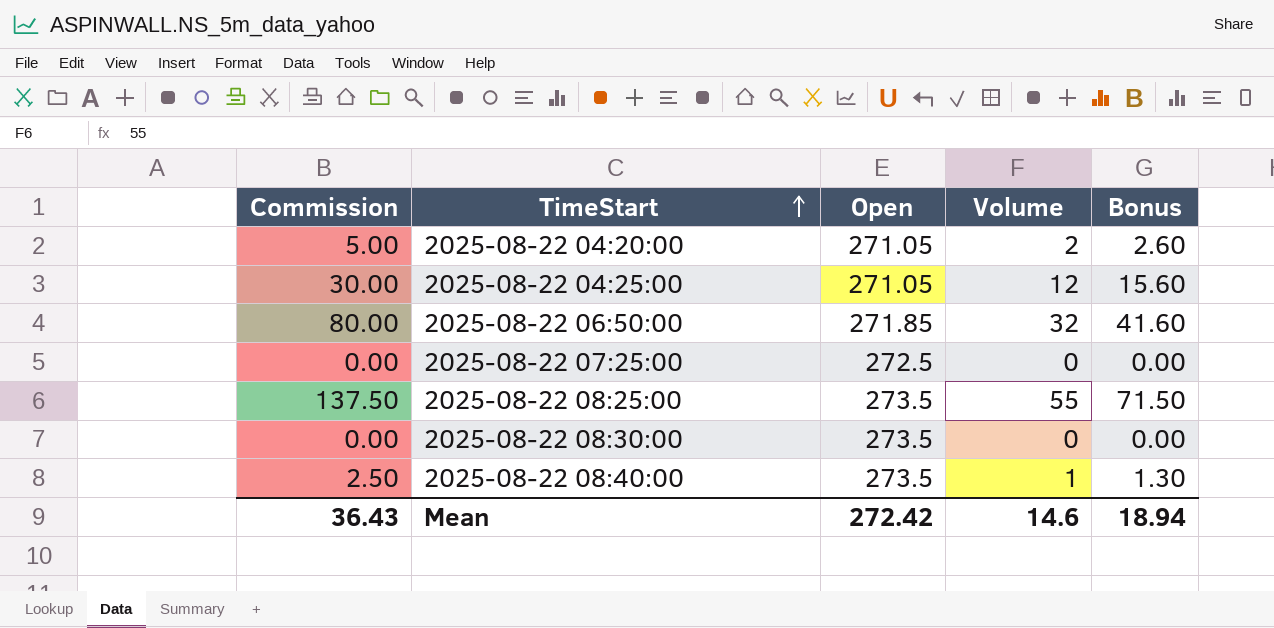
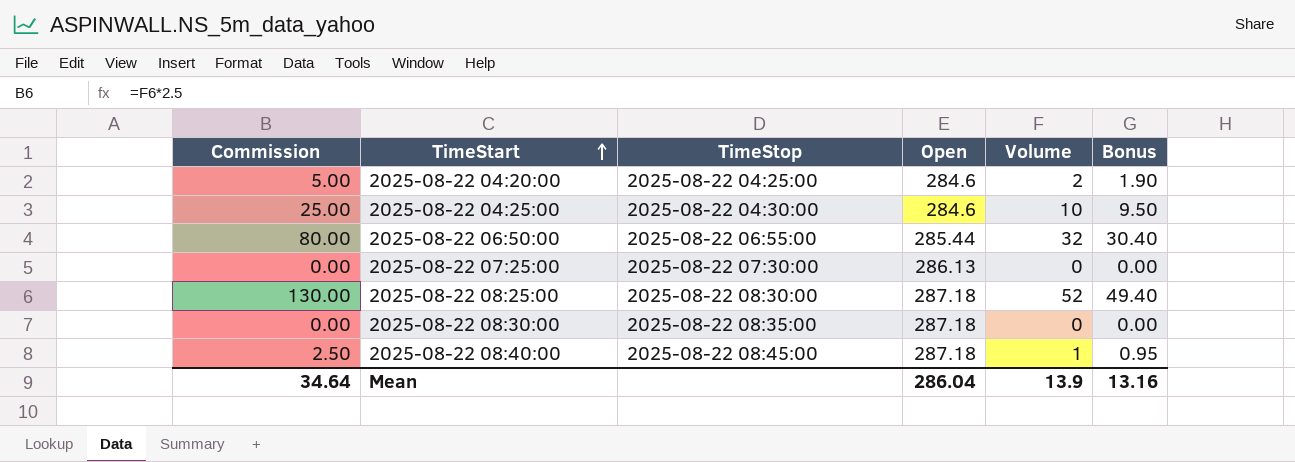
column TimeStop | position: none -> 3
column Bonus | formula: [Volume] * 1.3 -> [Volume] * 0.95
2025-08-22 04:20:00 | Open: 271.05 -> 284.6
2025-08-22 04:25:00 | Commission: 30.00 -> 25.00
2025-08-22 04:25:00 | Open: 271.05 -> 284.6
2025-08-22 04:25:00 | Volume: 12 -> 10
2025-08-22 06:50:00 | Open: 271.85 -> 285.44
2025-08-22 07:25:00 | Open: 272.5 -> 286.13
2025-08-22 08:25:00 | Commission: 137.50 -> 130.00
2025-08-22 08:25:00 | Open: 273.5 -> 287.18
2025-08-22 08:25:00 | Volume: 55 -> 52
2025-08-22 08:30:00 | Open: 273.5 -> 287.18
2025-08-22 08:40:00 | Open: 273.5 -> 287.18
Mean | Commission: 36.43 -> 34.64
Mean | Open: 272.42 -> 286.04
Mean | Volume: 14.6 -> 13.9
Mean | Bonus: 18.94 -> 13.16

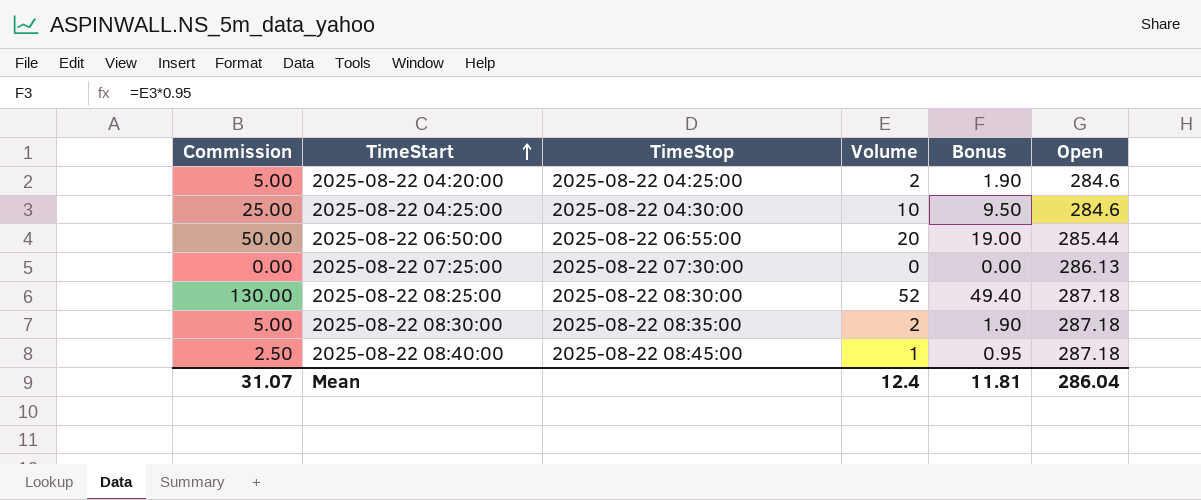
column Open | position: 4 -> 6
2025-08-22 06:50:00 | Commission: 80.00 -> 50.00
2025-08-22 06:50:00 | Volume: 32 -> 20
2025-08-22 06:50:00 | Bonus: 30.40 -> 19.00
2025-08-22 08:30:00 | Commission: 0.00 -> 5.00
2025-08-22 08:30:00 | Volume: 0 -> 2
2025-08-22 08:30:00 | Bonus: 0.00 -> 1.90
Mean | Commission: 34.64 -> 31.07
Mean | Volume: 13.9 -> 12.4
Mean | Bonus: 13.16 -> 11.81

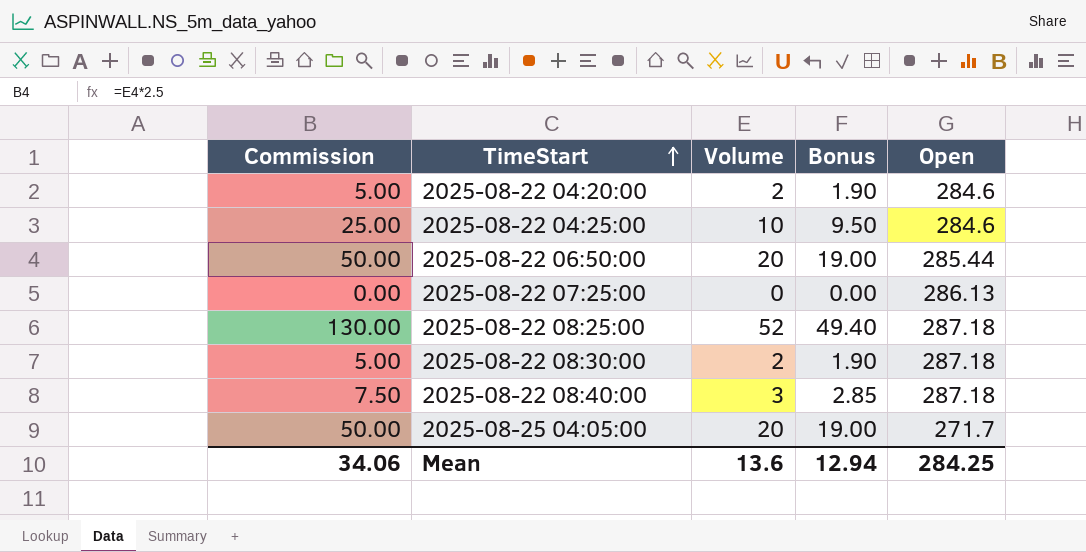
column TimeStop | position: 3 -> none
2025-08-22 08:40:00 | Commission: 2.50 -> 7.50
2025-08-22 08:40:00 | Volume: 1 -> 3
2025-08-22 08:40:00 | Bonus: 0.95 -> 2.85
row 2025-08-25 04:05:00: none -> 50.00 | 20 | 19.00 | 271.7
Mean | Commission: 31.07 -> 34.06
Mean | Volume: 12.4 -> 13.6
Mean | Bonus: 11.81 -> 12.94
Mean | Open: 286.04 -> 284.25

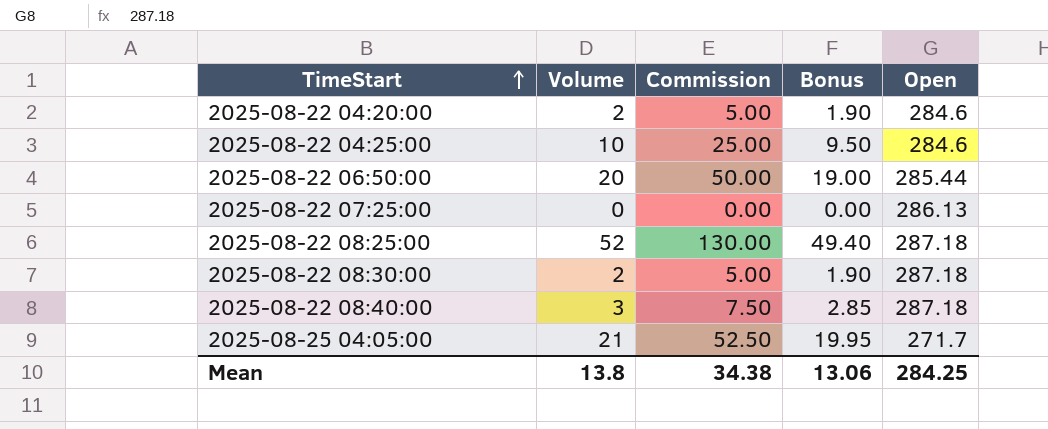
column Commission | position: 1 -> 3
2025-08-25 04:05:00 | Volume: 20 -> 21
2025-08-25 04:05:00 | Commission: 50.00 -> 52.50
2025-08-25 04:05:00 | Bonus: 19.00 -> 19.95
Mean | Volume: 13.6 -> 13.8
Mean | Commission: 34.06 -> 34.38
Mean | Bonus: 12.94 -> 13.06

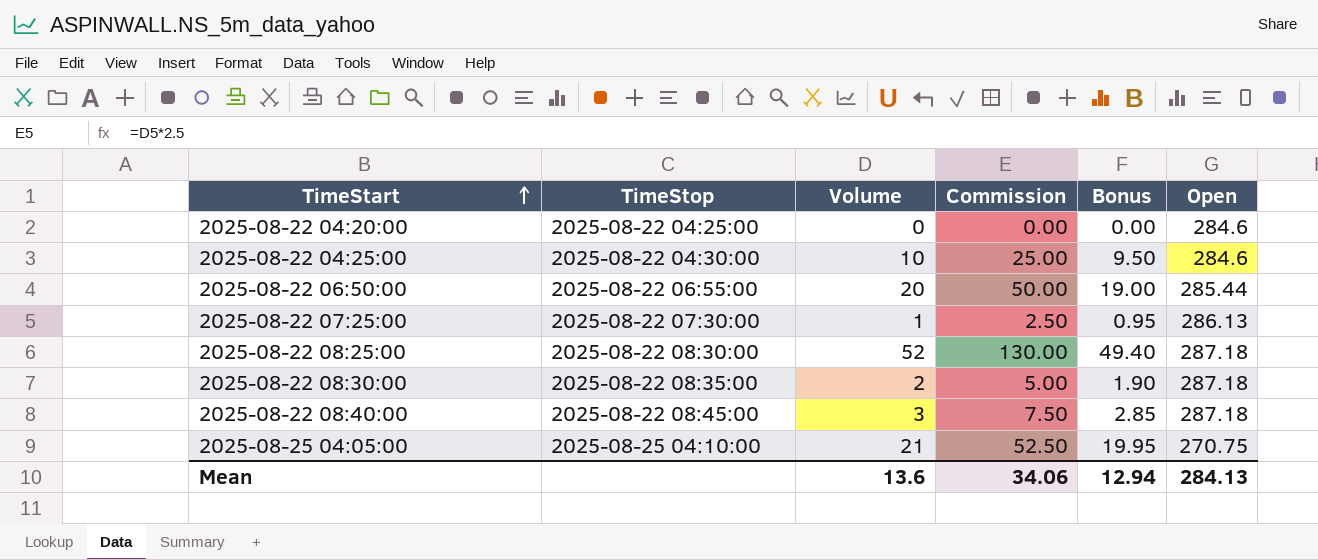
column TimeStop | position: none -> 2
2025-08-22 04:20:00 | Volume: 2 -> 0
2025-08-22 04:20:00 | Commission: 5.00 -> 0.00
2025-08-22 04:20:00 | Bonus: 1.90 -> 0.00
2025-08-22 07:25:00 | Volume: 0 -> 1
2025-08-22 07:25:00 | Commission: 0.00 -> 2.50
2025-08-22 07:25:00 | Bonus: 0.00 -> 0.95
2025-08-25 04:05:00 | Open: 271.7 -> 270.75
Mean | Volume: 13.8 -> 13.6
Mean | Commission: 34.38 -> 34.06
Mean | Bonus: 13.06 -> 12.94
Mean | Open: 284.25 -> 284.13

